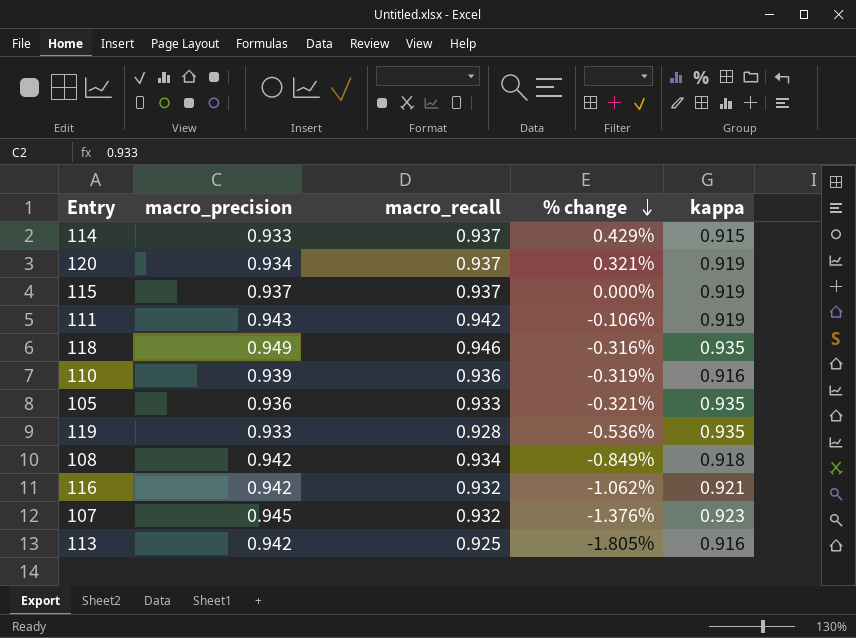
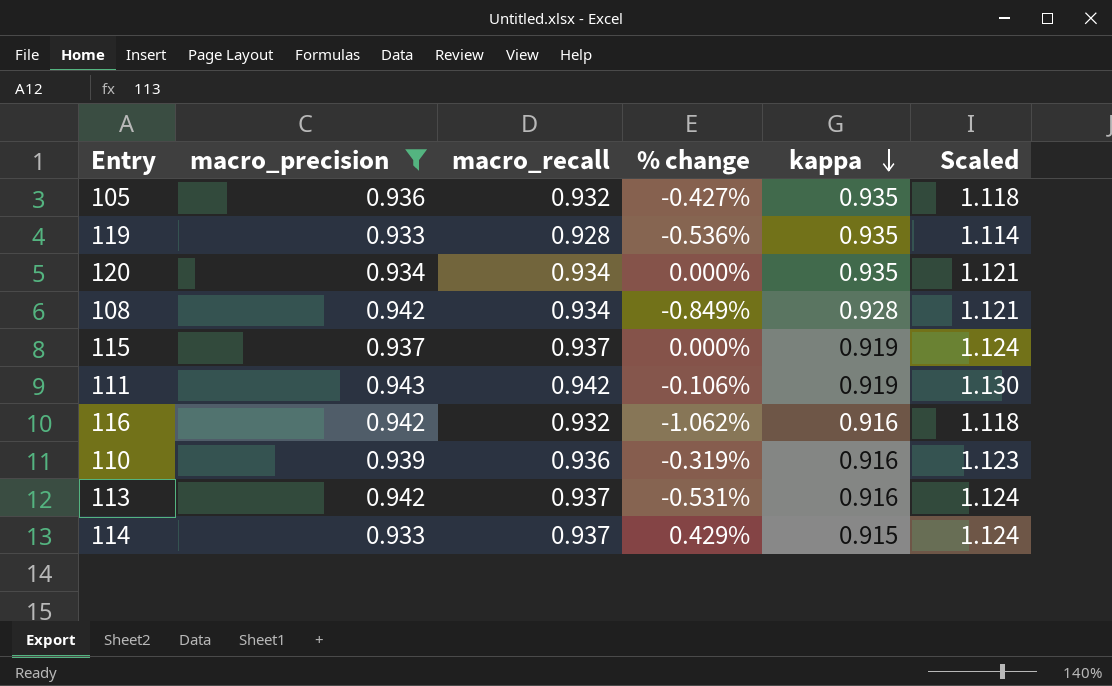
filter: none -> macro_precision <= 0.943
row order: % change descending -> kappa descending
column Scaled | formula: none -> [macro_recall] * 1.2
105 | macro_recall: 0.933 -> 0.932
105 | % change: -0.321% -> -0.427%
120 | macro_recall: 0.937 -> 0.934
120 | % change: 0.321% -> 0.000%
120 | kappa: 0.919 -> 0.935
108 | kappa: 0.918 -> 0.928
116 | kappa: 0.921 -> 0.916
113 | macro_recall: 0.925 -> 0.937
113 | % change: -1.805% -> -0.531%

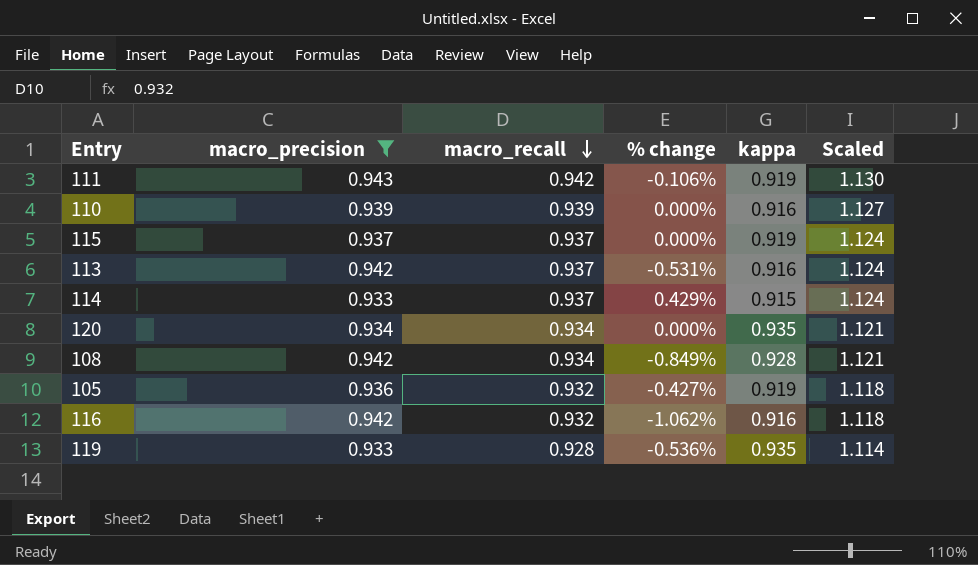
row order: kappa descending -> macro_recall descending
110 | macro_recall: 0.936 -> 0.939
110 | % change: -0.319% -> 0.000%
110 | Scaled: 1.123 -> 1.127
105 | kappa: 0.935 -> 0.919

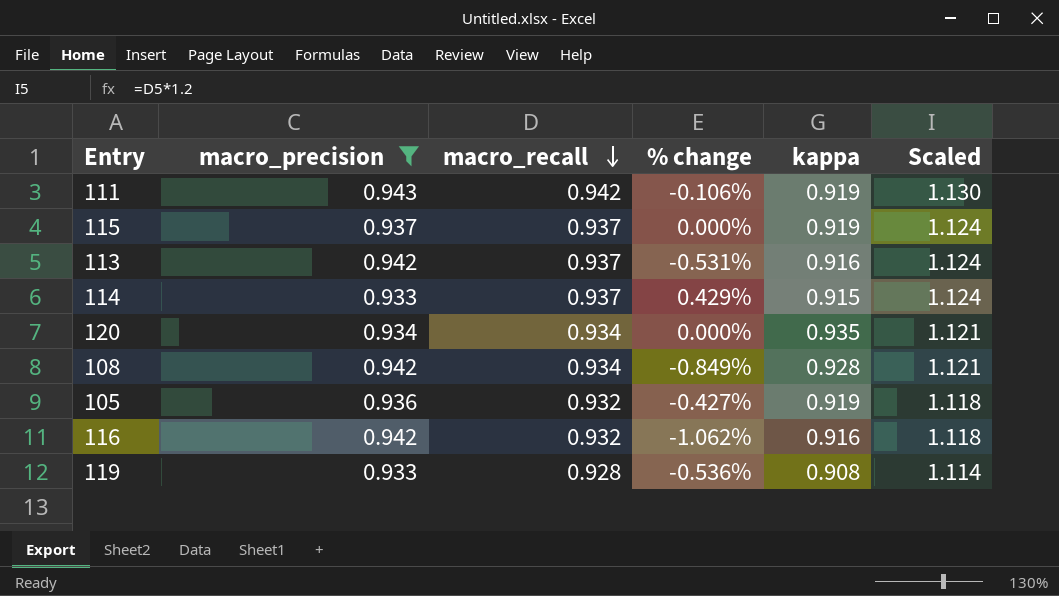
row 110: 0.939 | 0.939 | 0.000% | 0.916 | 1.127 -> none
119 | kappa: 0.935 -> 0.908

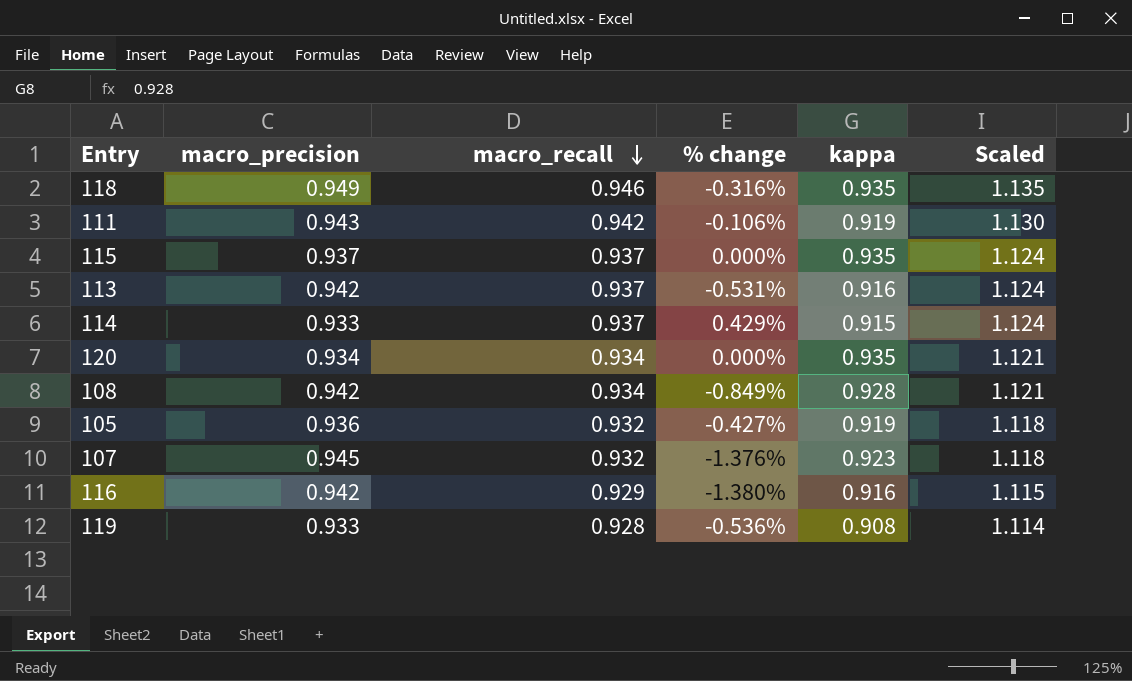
filter: macro_precision <= 0.943 -> none
115 | kappa: 0.919 -> 0.935
116 | macro_recall: 0.932 -> 0.929
116 | % change: -1.062% -> -1.380%
116 | Scaled: 1.118 -> 1.115

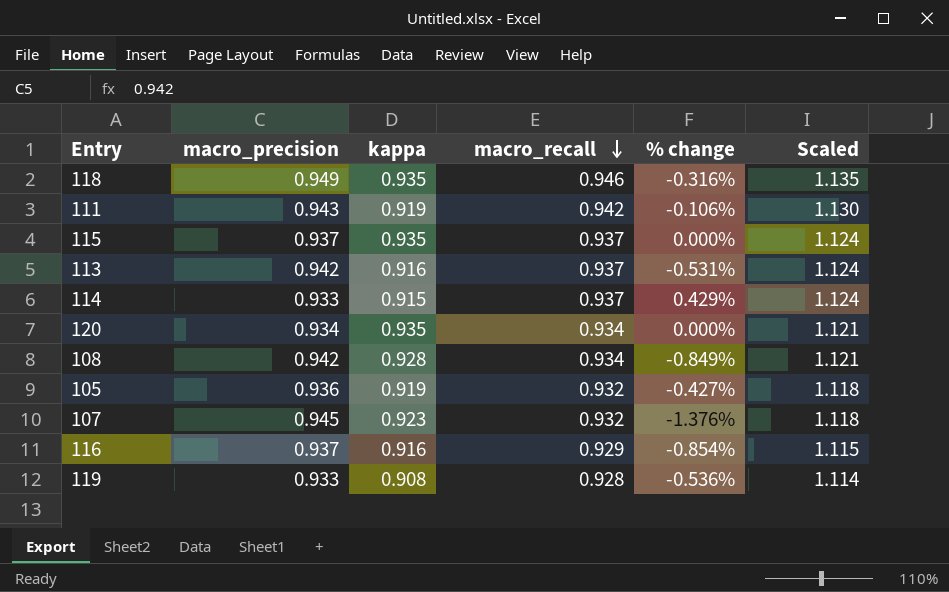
column kappa | position: 5 -> 3
116 | macro_precision: 0.942 -> 0.937
116 | % change: -1.380% -> -0.854%

